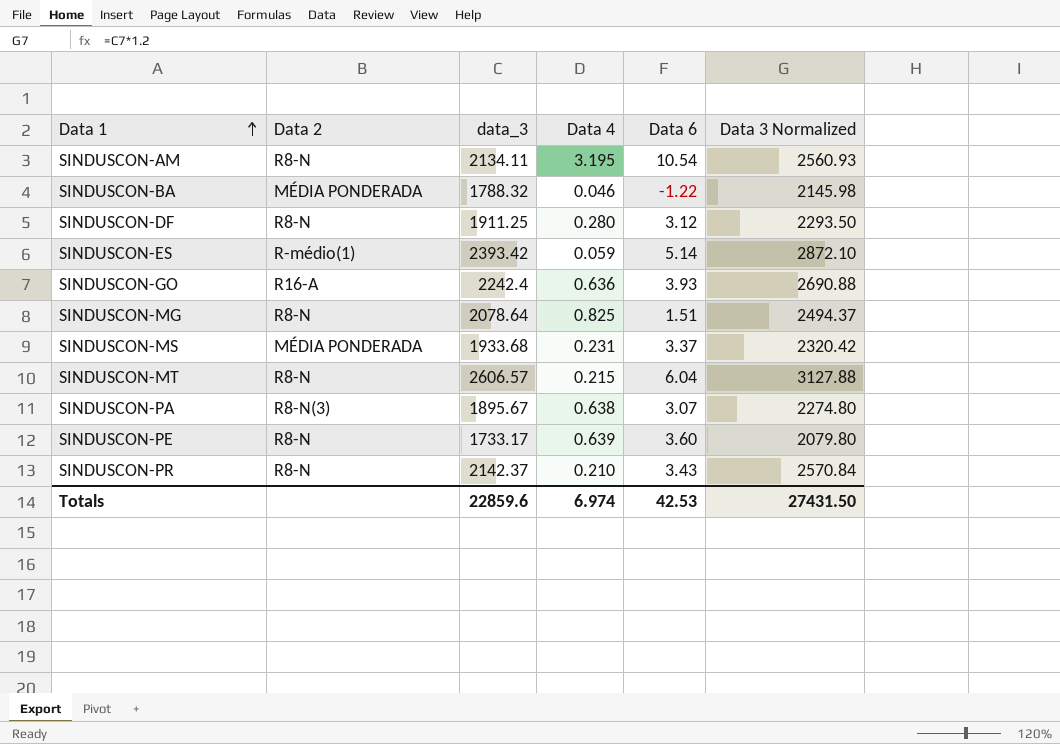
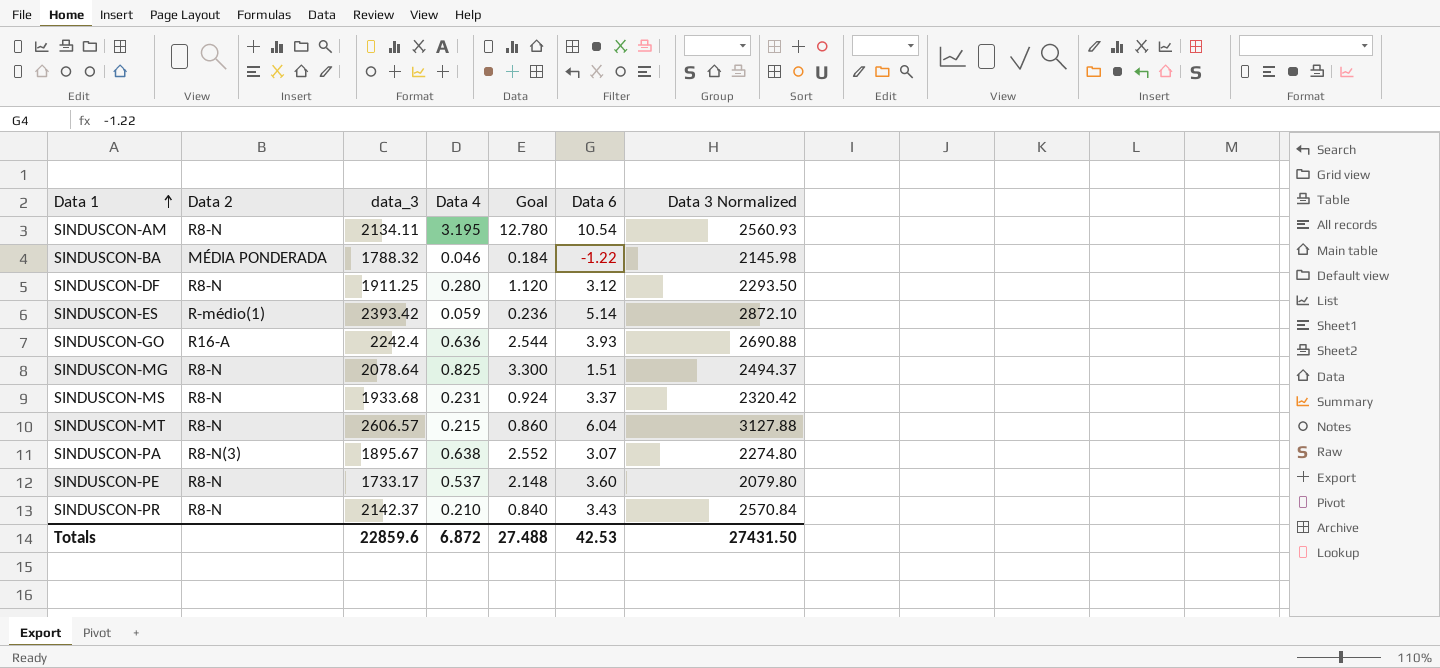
column Goal | formula: none -> [Data 4] * 4
SINDUSCON-MS | Data 2: MÉDIA PONDERADA -> R8-N
SINDUSCON-PE | Data 4: 0.639 -> 0.537
Totals | Data 4: 6.974 -> 6.872

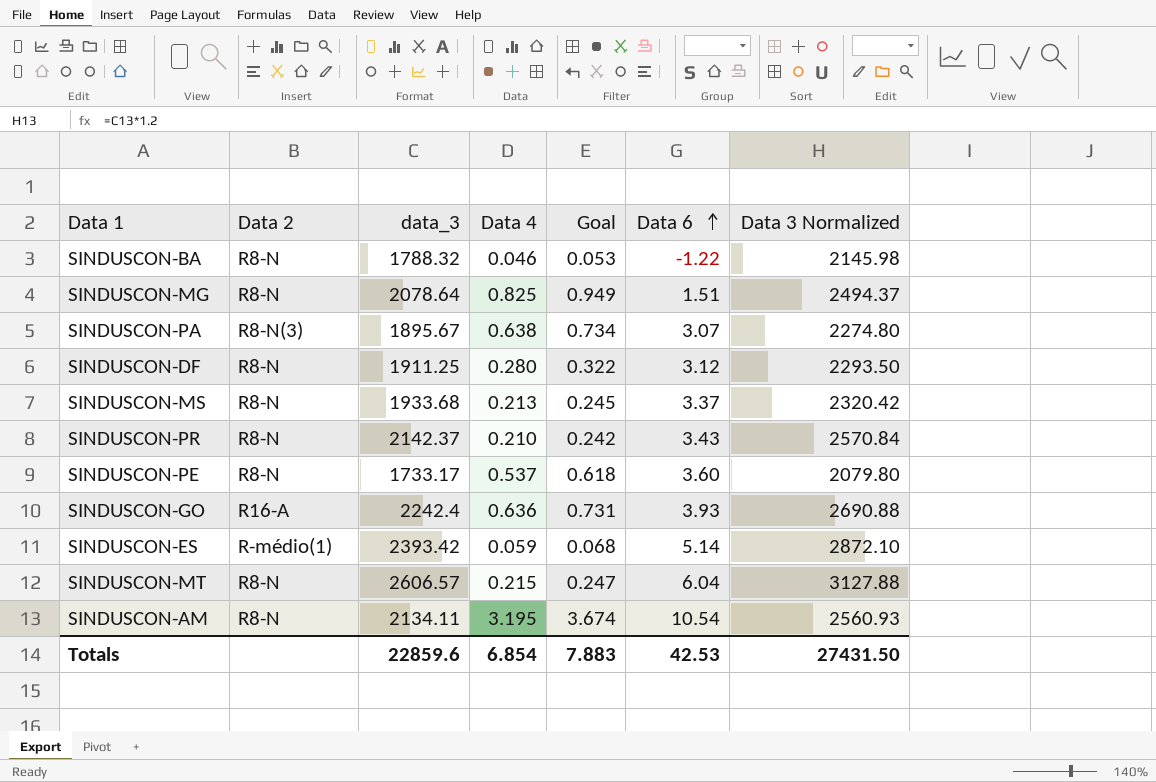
row order: Data 1 ascending -> Data 6 ascending
column Goal | formula: [Data 4] * 4 -> [Data 4] * 1.15
SINDUSCON-BA | Data 2: MÉDIA PONDERADA -> R8-N
SINDUSCON-MS | Data 4: 0.231 -> 0.213
Totals | Data 4: 6.872 -> 6.854
Totals | Goal: 27.488 -> 7.883

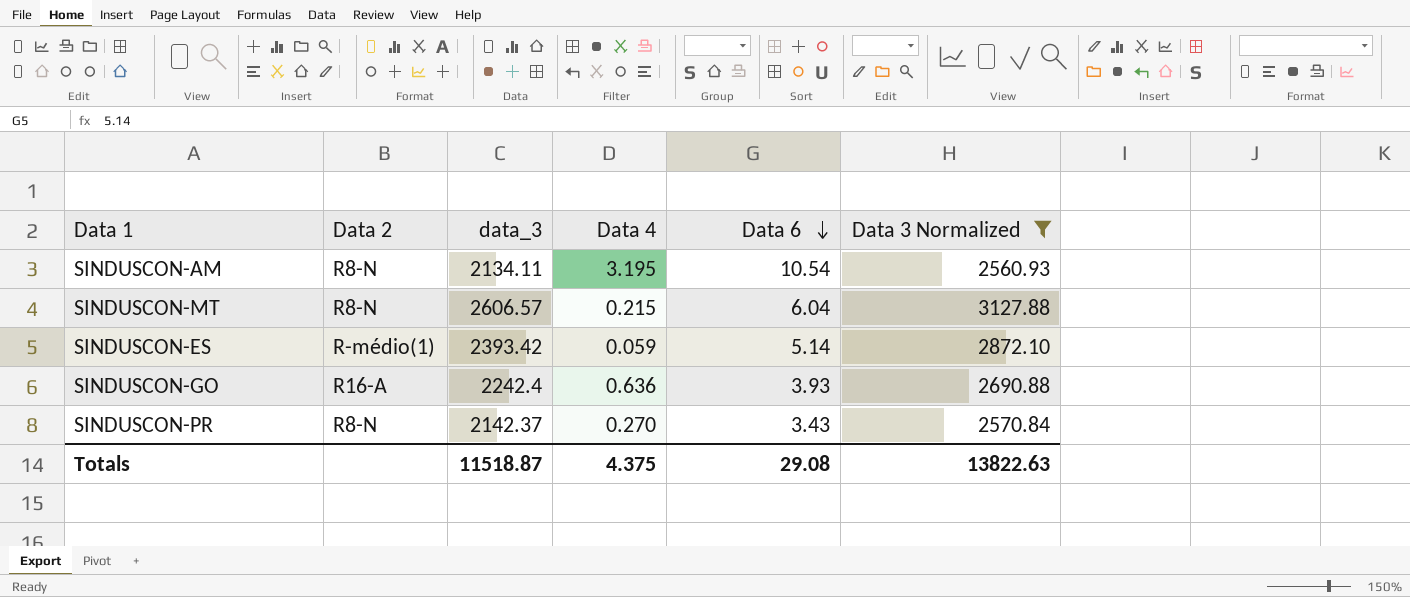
filter: none -> Data 3 Normalized >= 2560.93
row order: Data 6 ascending -> Data 6 descending
column Goal | formula: [Data 4] * 1.15 -> none
SINDUSCON-PR | Data 4: 0.210 -> 0.270
Totals | data_3: 22859.6 -> 11518.87
Totals | Data 4: 6.854 -> 4.375
Totals | Data 6: 42.53 -> 29.08
Totals | Data 3 Normalized: 27431.50 -> 13822.63

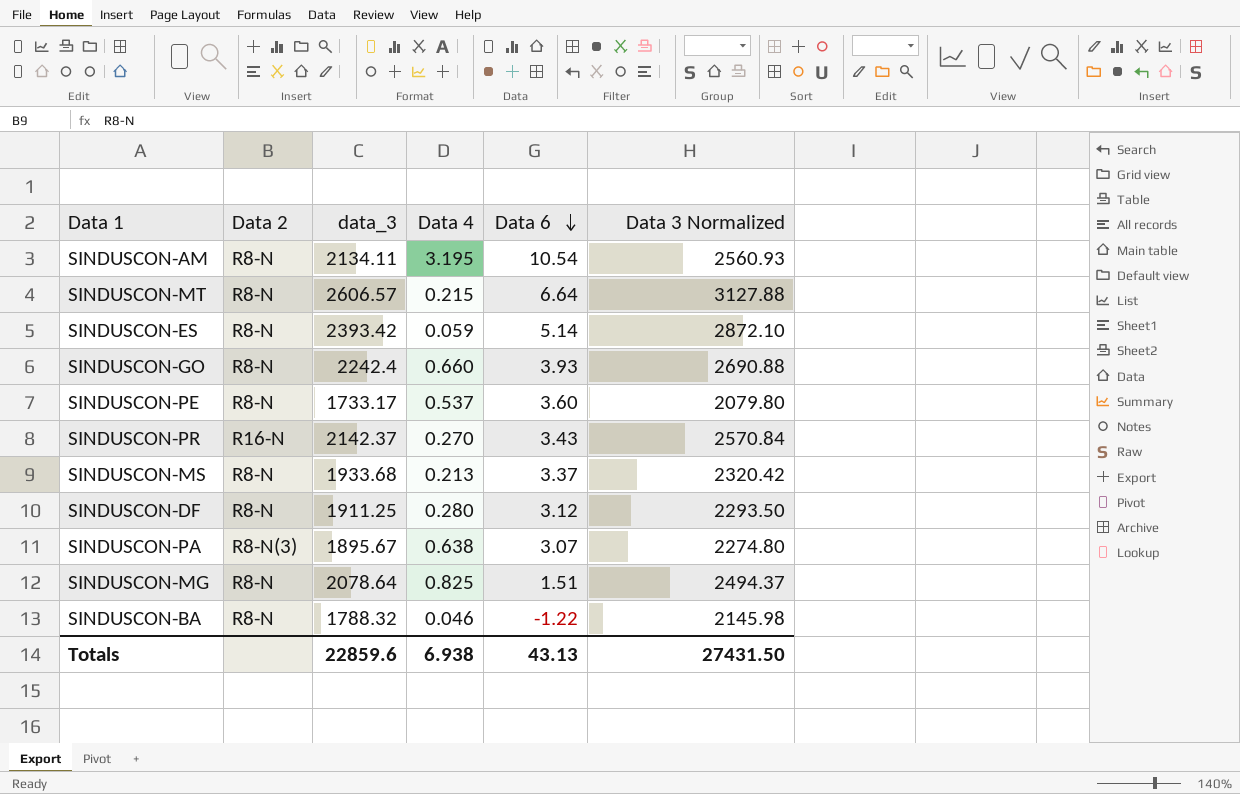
filter: Data 3 Normalized >= 2560.93 -> none
SINDUSCON-MT | Data 6: 6.04 -> 6.64
SINDUSCON-ES | Data 2: R-médio(1) -> R8-N
SINDUSCON-GO | Data 2: R16-A -> R8-N
SINDUSCON-GO | Data 4: 0.636 -> 0.660
SINDUSCON-PR | Data 2: R8-N -> R16-N
Totals | data_3: 11518.87 -> 22859.6
Totals | Data 4: 4.375 -> 6.938
Totals | Data 6: 29.08 -> 43.13
Totals | Data 3 Normalized: 13822.63 -> 27431.50

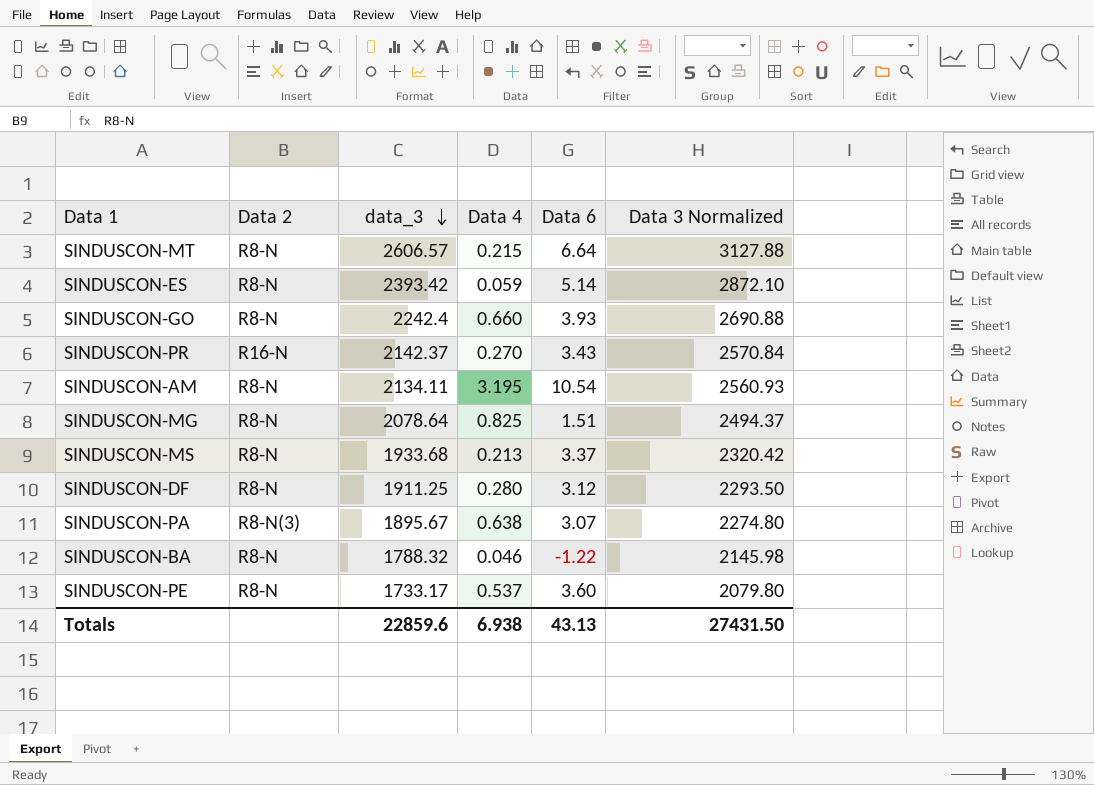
row order: Data 6 descending -> data_3 descending

